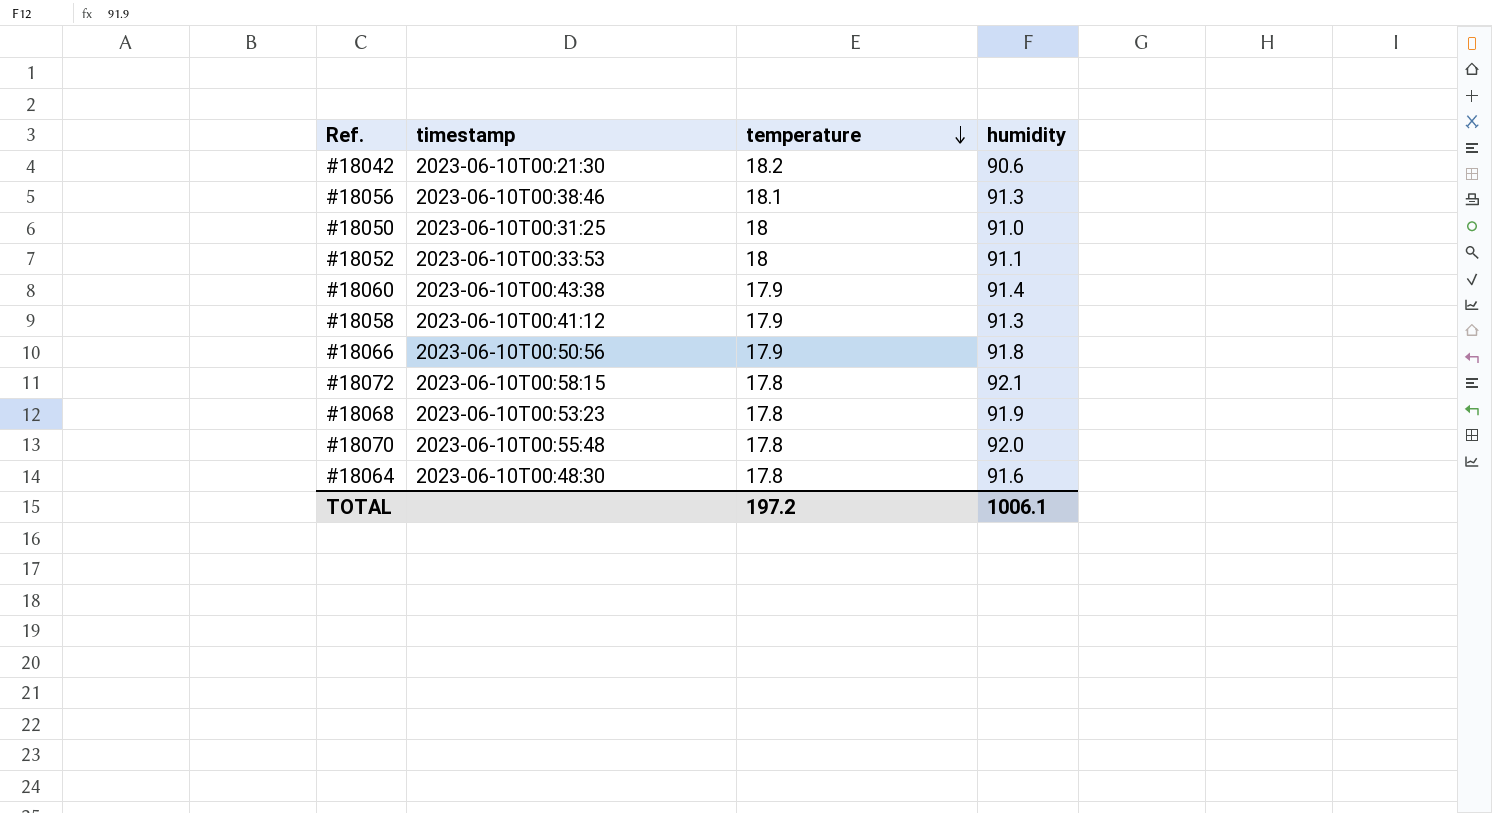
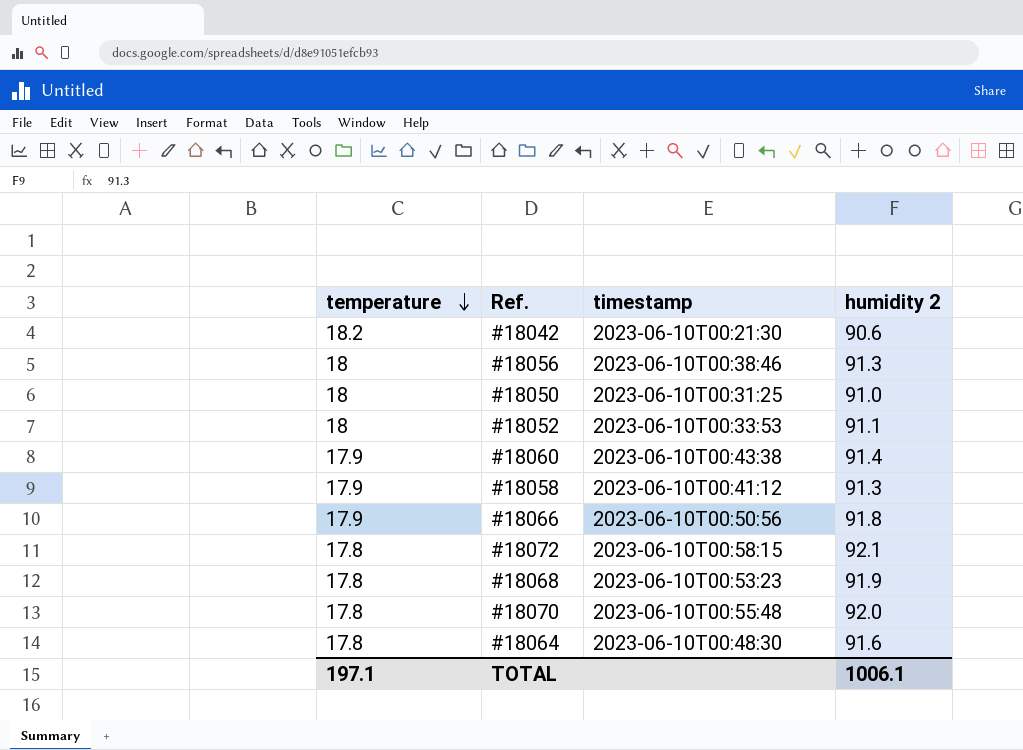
column temperature | position: 3 -> 1
column name: humidity -> humidity 2
#18056 | temperature: 18.1 -> 18
TOTAL | temperature: 197.2 -> 197.1

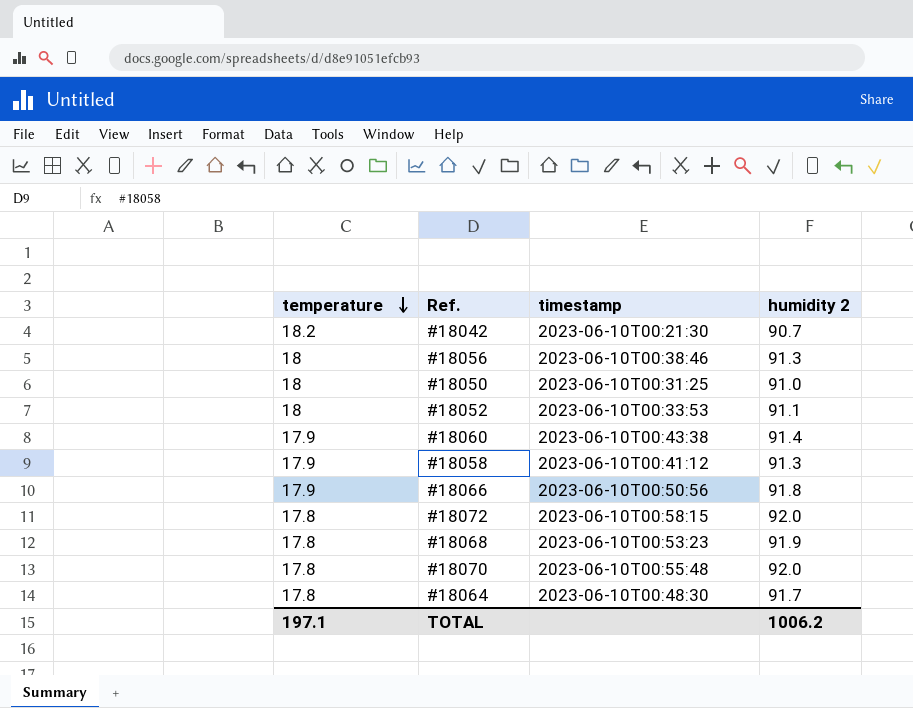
#18042 | humidity 2: 90.6 -> 90.7
#18072 | humidity 2: 92.1 -> 92.0
#18064 | humidity 2: 91.6 -> 91.7
TOTAL | humidity 2: 1006.1 -> 1006.2

